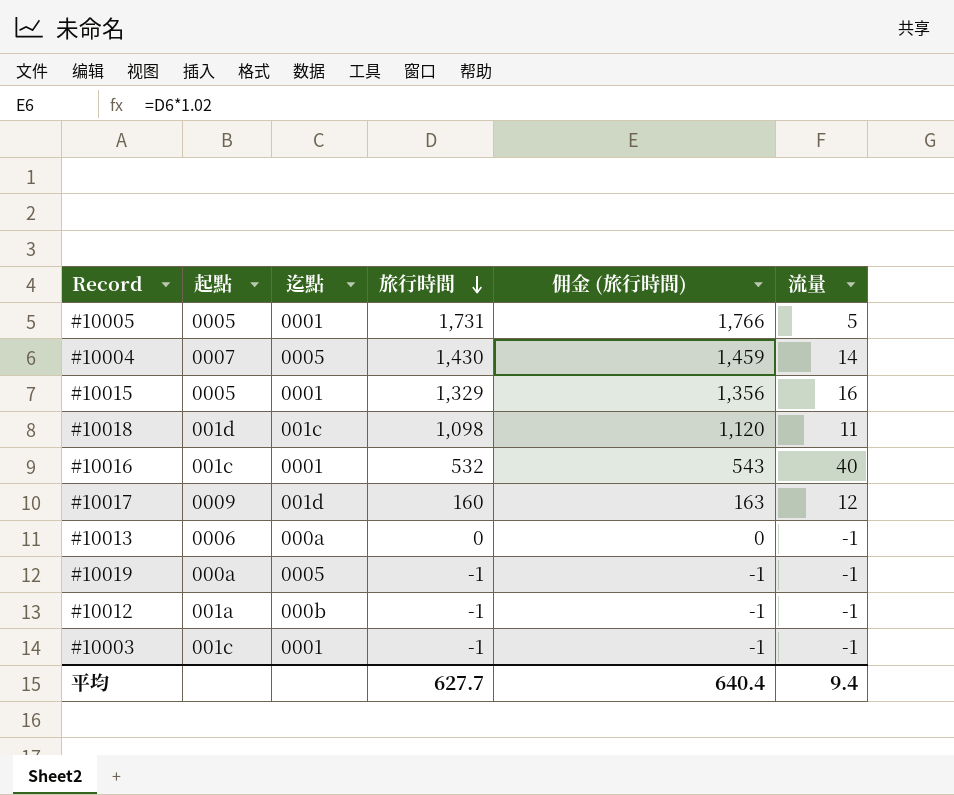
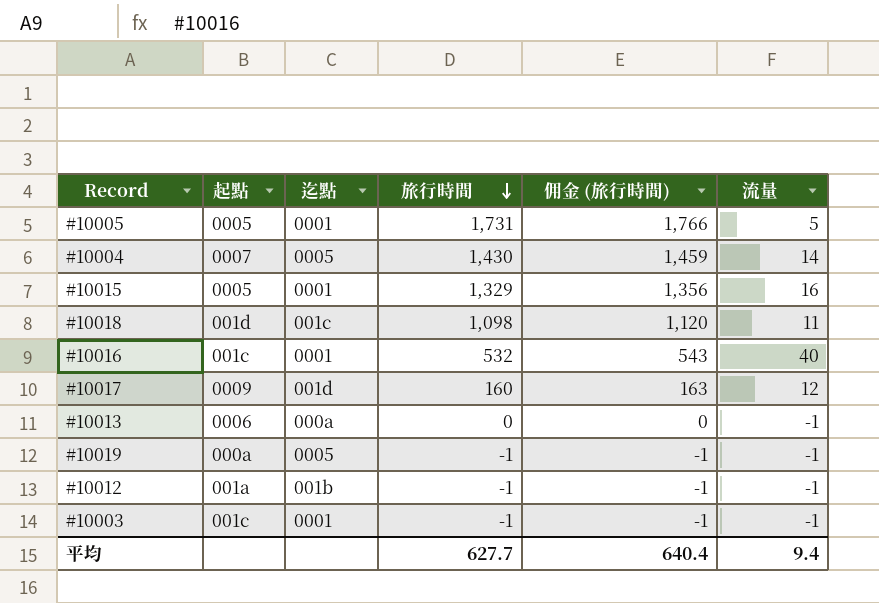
#10012 | 迄點: 000b -> 001b

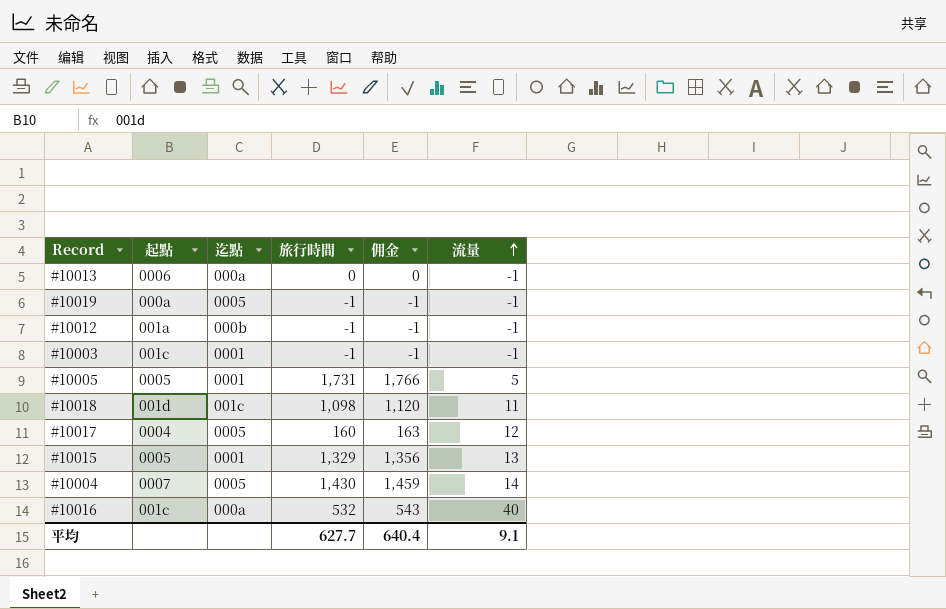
row order: 旅行時間 descending -> 流量 ascending
column name: 佣金 (旅行時間) -> 佣金
#10012 | 迄點: 001b -> 000b
#10017 | 起點: 0009 -> 0004
#10017 | 迄點: 001d -> 0005
#10015 | 流量: 16 -> 13
#10016 | 迄點: 0001 -> 000a
平均 | 流量: 9.4 -> 9.1

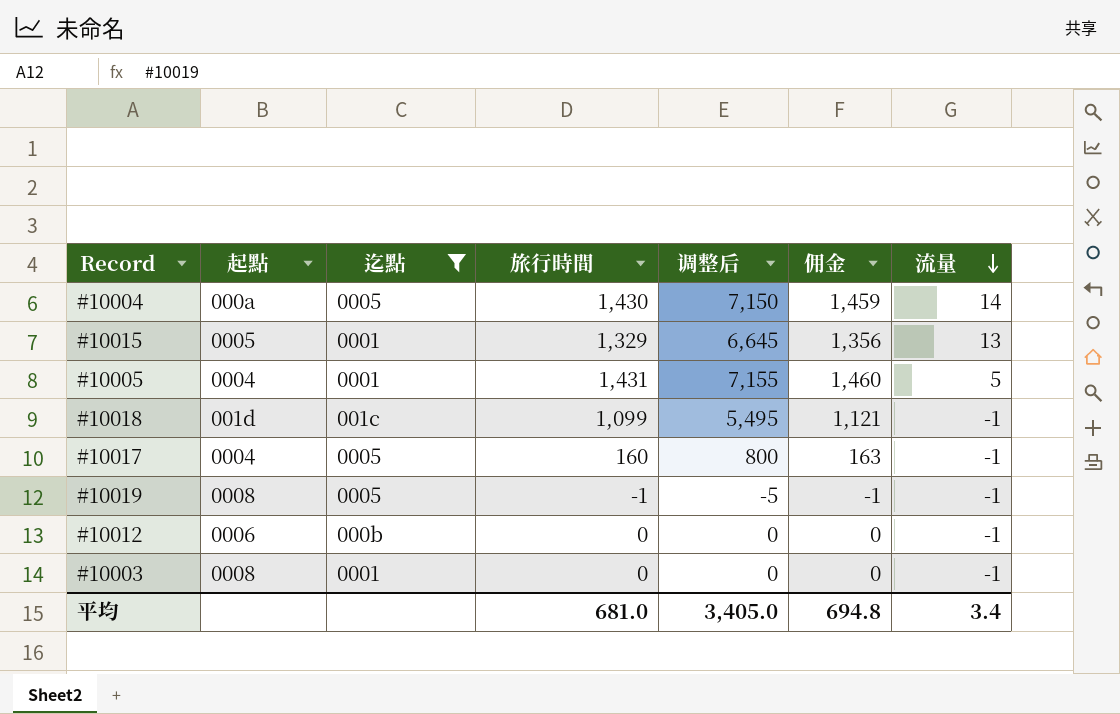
filter: none -> 迄點 != 000a
row order: 流量 ascending -> 流量 descending
column 调整后 | formula: none -> [旅行時間] * 5
#10004 | 起點: 0007 -> 000a
#10005 | 起點: 0005 -> 0004
#10005 | 旅行時間: 1,731 -> 1,431
#10005 | 佣金: 1,766 -> 1,460
#10018 | 旅行時間: 1,098 -> 1,099
#10018 | 佣金: 1,120 -> 1,121
#10018 | 流量: 11 -> -1
#10017 | 流量: 12 -> -1
#10019 | 起點: 000a -> 0008
#10012 | 起點: 001a -> 0006
#10012 | 旅行時間: -1 -> 0
#10012 | 佣金: -1 -> 0
#10003 | 起點: 001c -> 0008
#10003 | 旅行時間: -1 -> 0
#10003 | 佣金: -1 -> 0
平均 | 旅行時間: 627.7 -> 681.0
平均 | 佣金: 640.4 -> 694.8
平均 | 流量: 9.1 -> 3.4

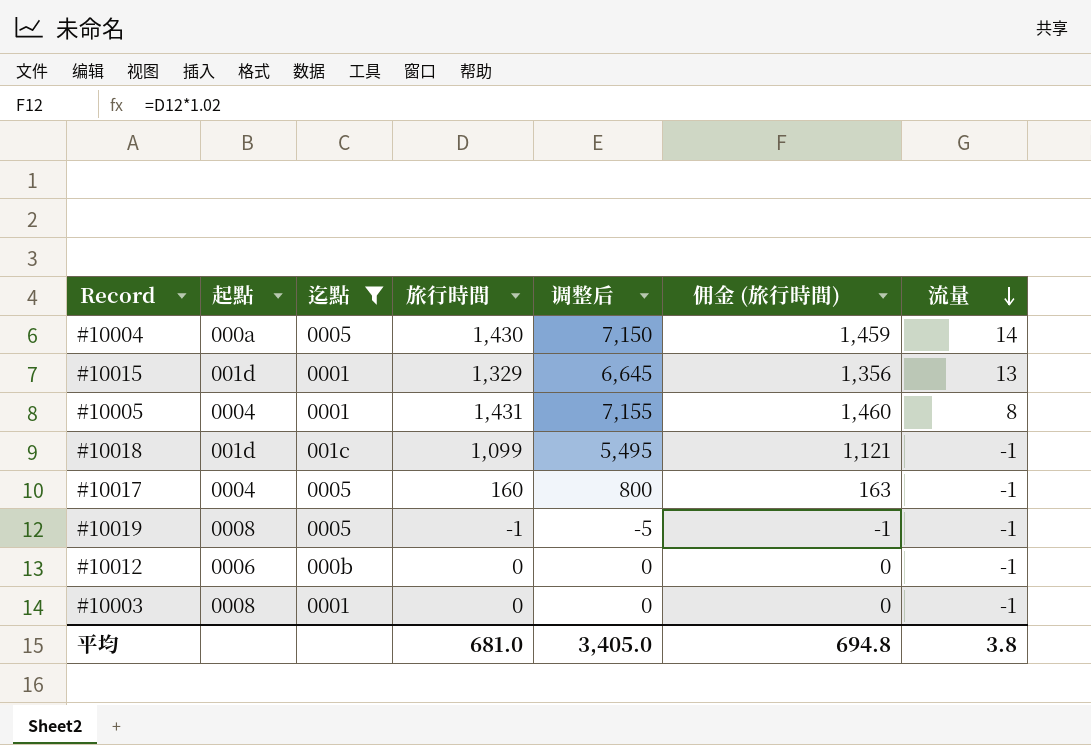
column name: 佣金 -> 佣金 (旅行時間)
#10015 | 起點: 0005 -> 001d
#10005 | 流量: 5 -> 8
平均 | 流量: 3.4 -> 3.8

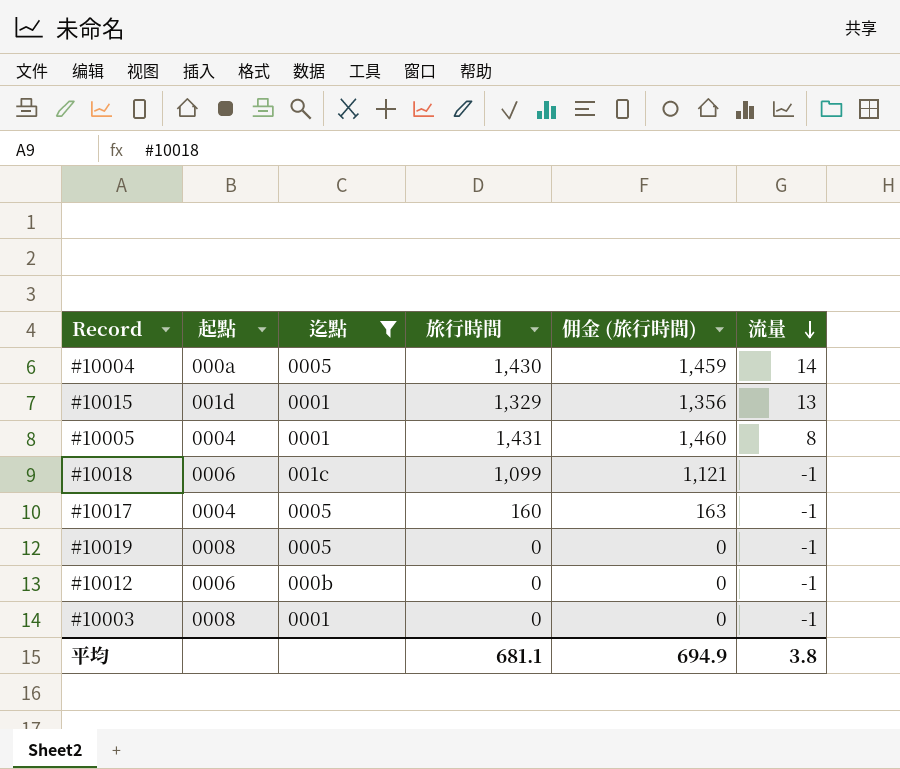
column 调整后 | formula: [旅行時間] * 5 -> none
#10018 | 起點: 001d -> 0006
#10019 | 旅行時間: -1 -> 0
#10019 | 佣金 (旅行時間): -1 -> 0
平均 | 旅行時間: 681.0 -> 681.1
平均 | 佣金 (旅行時間): 694.8 -> 694.9

